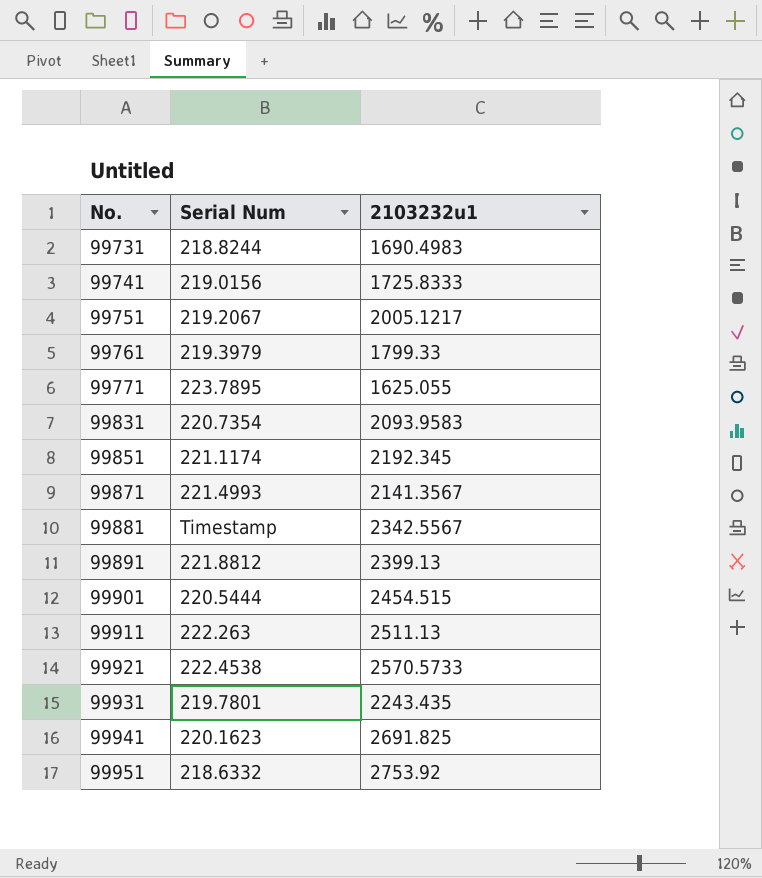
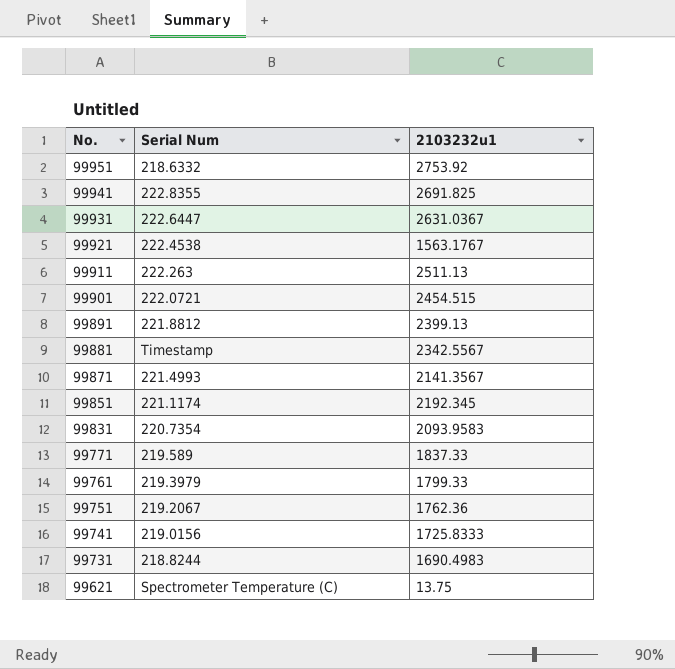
row order: No. ascending -> No. descending
99941 | Serial Num: 220.1623 -> 222.8355
99931 | Serial Num: 219.7801 -> 222.6447
99931 | 2103232u1: 2243.435 -> 2631.0367
99921 | 2103232u1: 2570.5733 -> 1563.1767
99901 | Serial Num: 220.5444 -> 222.0721
99771 | Serial Num: 223.7895 -> 219.589
99771 | 2103232u1: 1625.055 -> 1837.33
99751 | 2103232u1: 2005.1217 -> 1762.36
row 99621: none -> Spectrometer Temperature (C) | 13.75

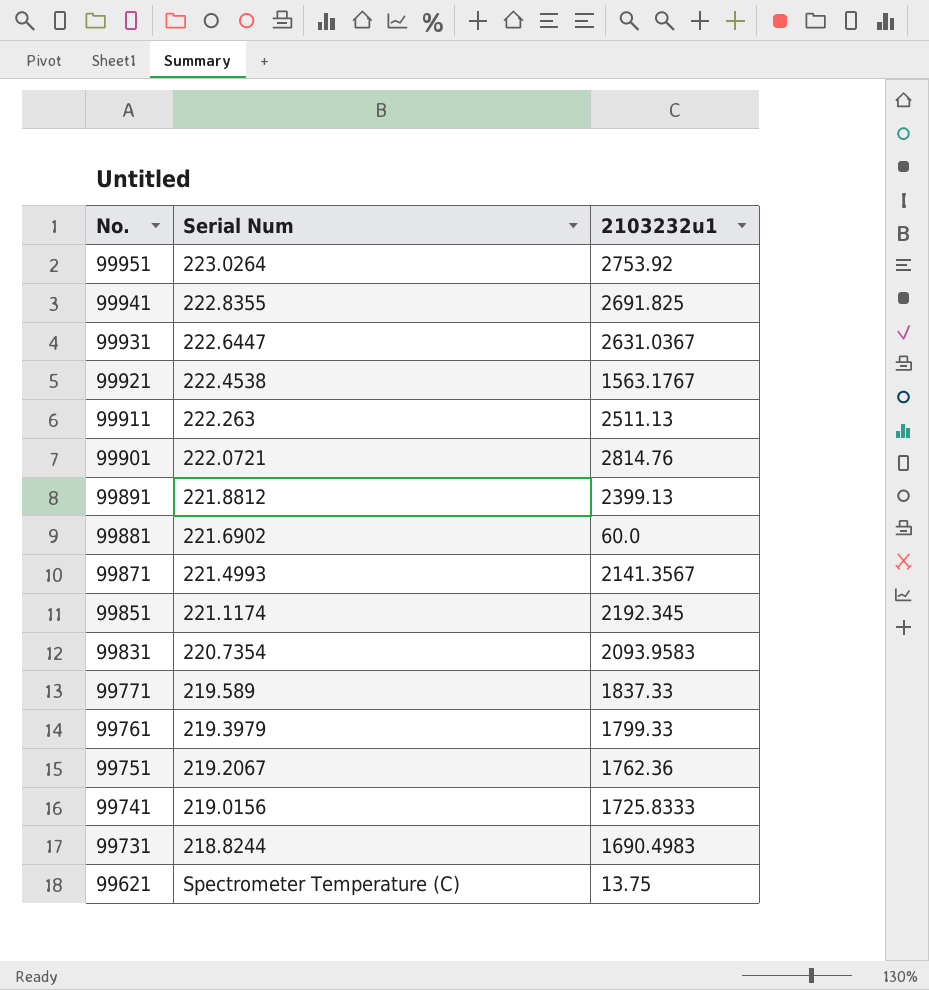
99951 | Serial Num: 218.6332 -> 223.0264
99901 | 2103232u1: 2454.515 -> 2814.76
99881 | Serial Num: Timestamp -> 221.6902
99881 | 2103232u1: 2342.5567 -> 60.0

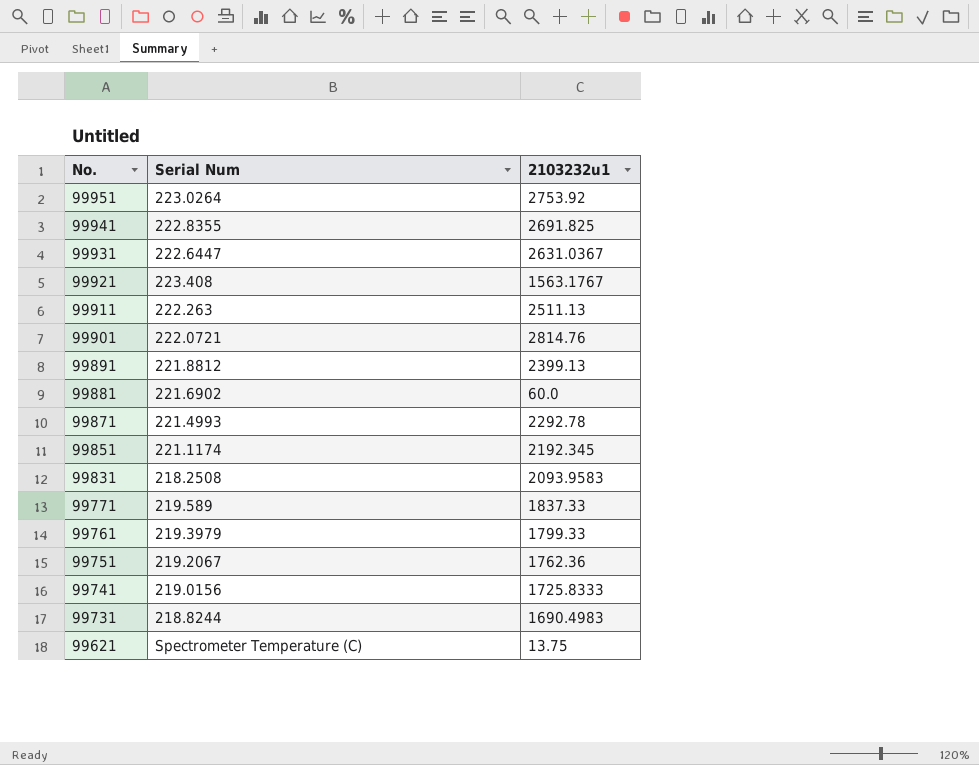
99921 | Serial Num: 222.4538 -> 223.408
99871 | 2103232u1: 2141.3567 -> 2292.78
99831 | Serial Num: 220.7354 -> 218.2508

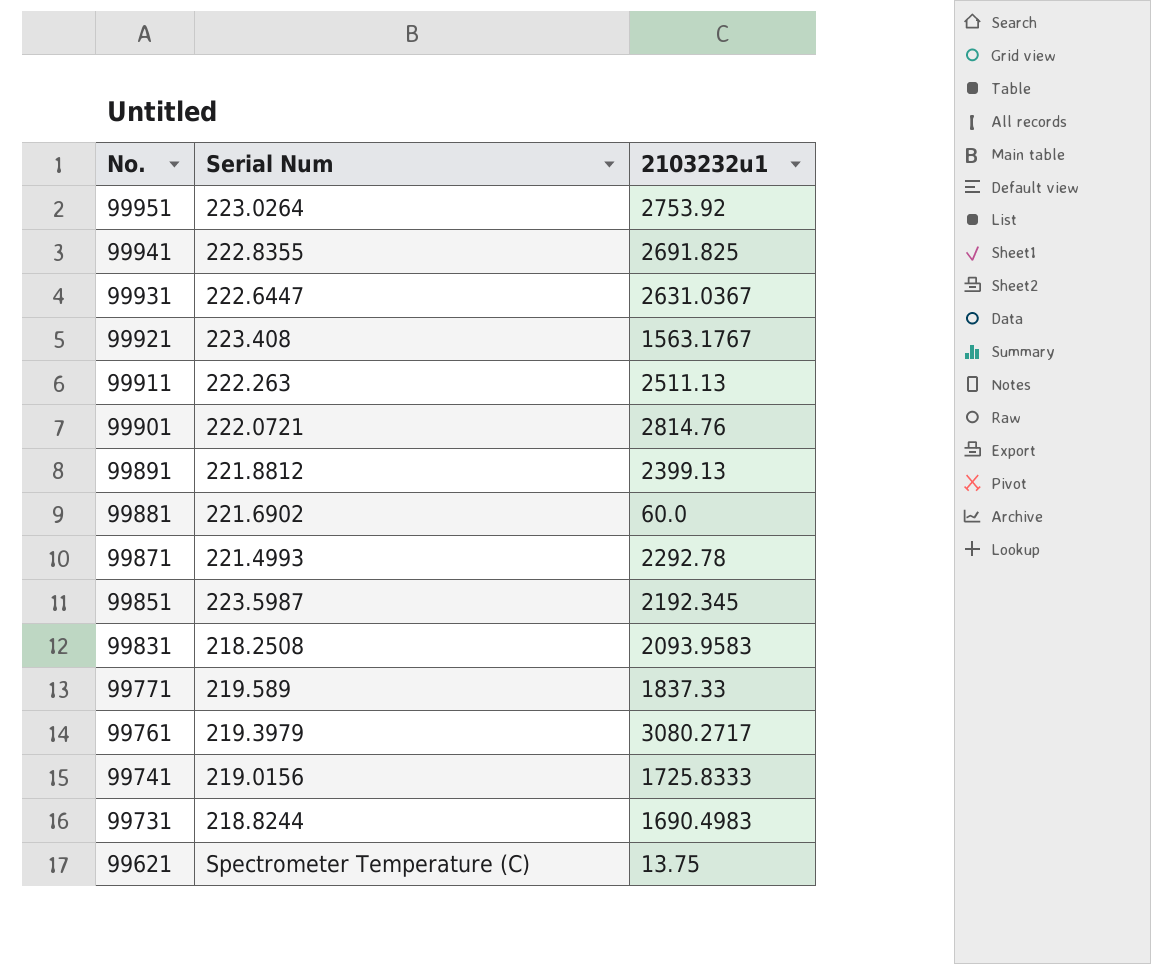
row 99751: 219.2067 | 1762.36 -> none
99851 | Serial Num: 221.1174 -> 223.5987
99761 | 2103232u1: 1799.33 -> 3080.2717

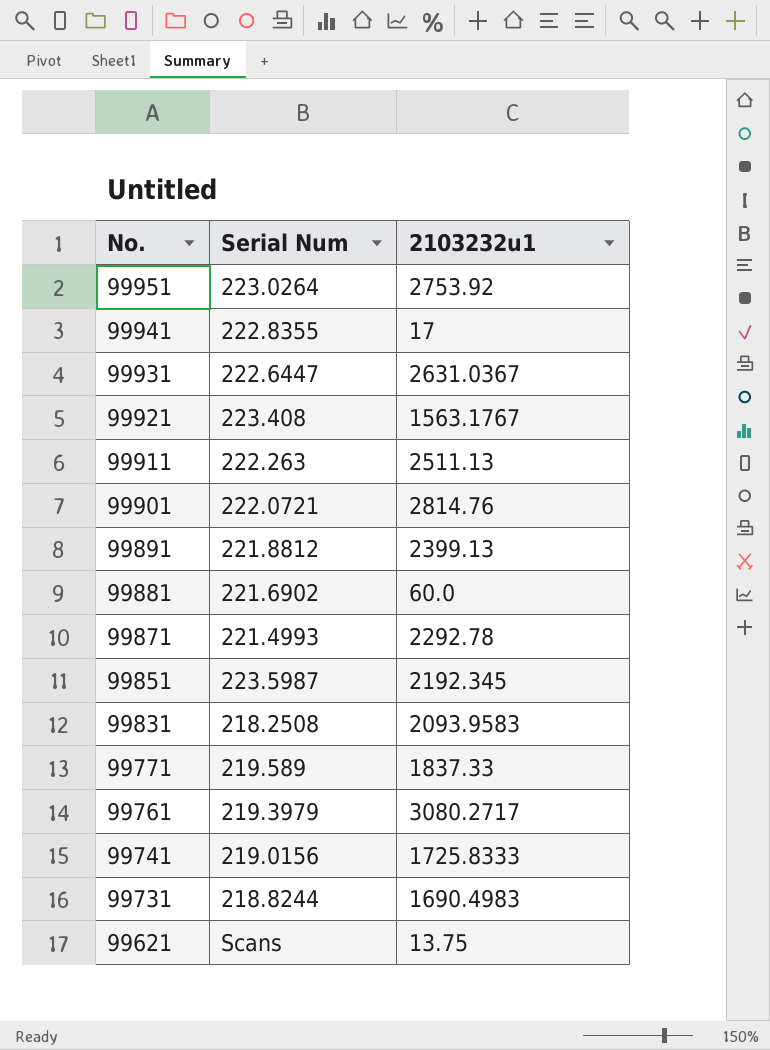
99941 | 2103232u1: 2691.825 -> 17
99621 | Serial Num: Spectrometer Temperature (C) -> Scans

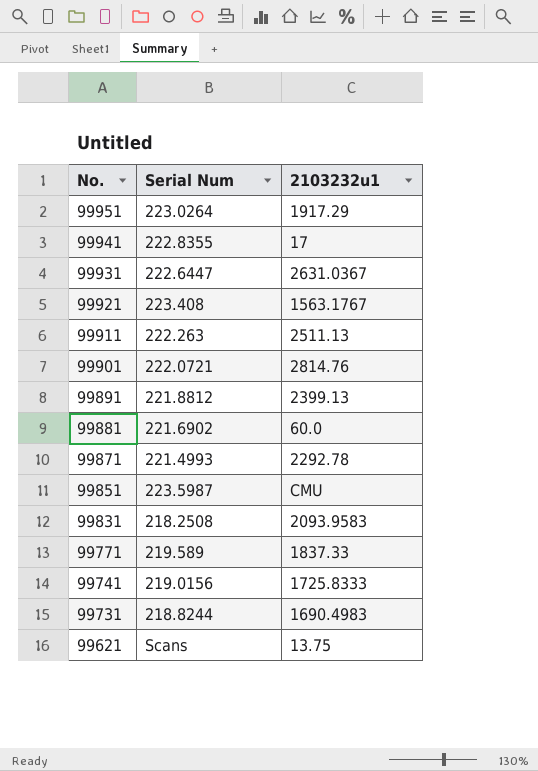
row 99761: 219.3979 | 3080.2717 -> none
99951 | 2103232u1: 2753.92 -> 1917.29
99851 | 2103232u1: 2192.345 -> CMU

